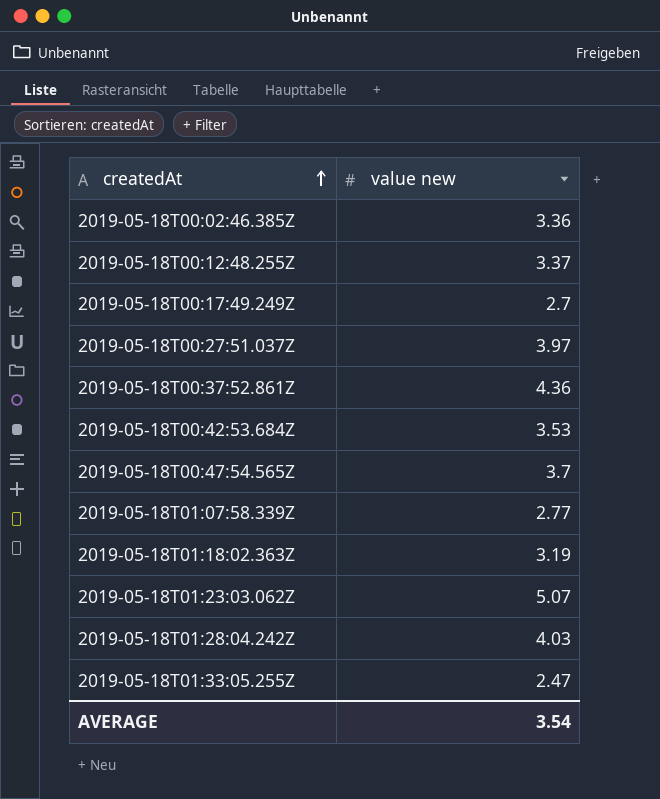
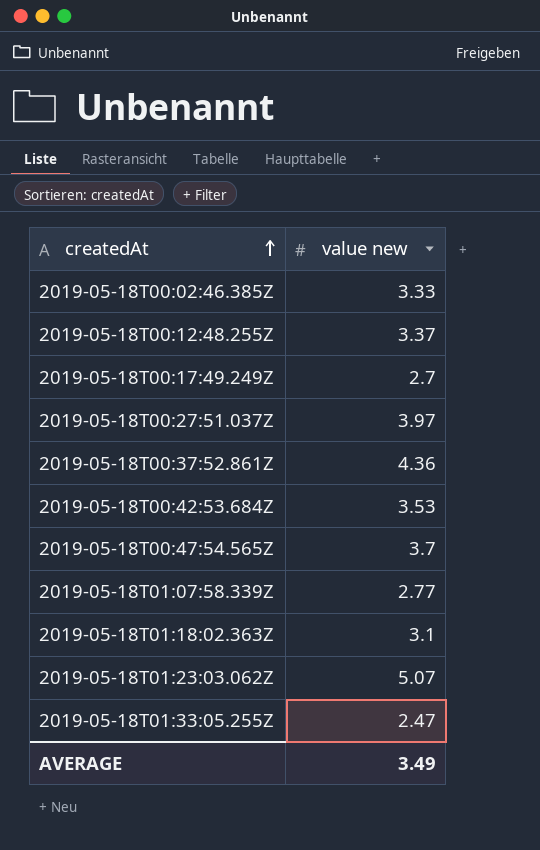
row 2019-05-18T01:28:04.242Z: 4.03 -> none
2019-05-18T00:02:46.385Z | value new: 3.36 -> 3.33
2019-05-18T01:18:02.363Z | value new: 3.19 -> 3.1
AVERAGE | value new: 3.54 -> 3.49

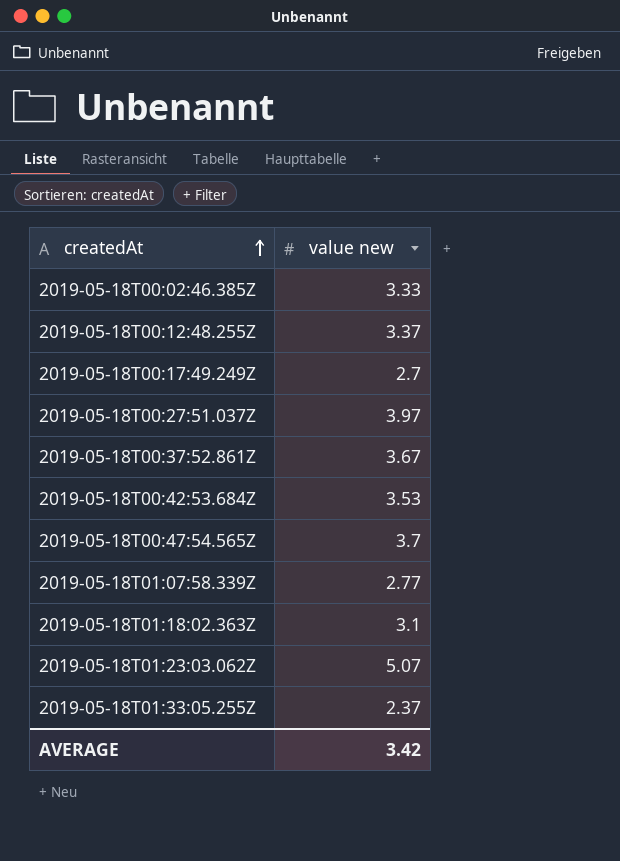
2019-05-18T00:37:52.861Z | value new: 4.36 -> 3.67
2019-05-18T01:33:05.255Z | value new: 2.47 -> 2.37
AVERAGE | value new: 3.49 -> 3.42

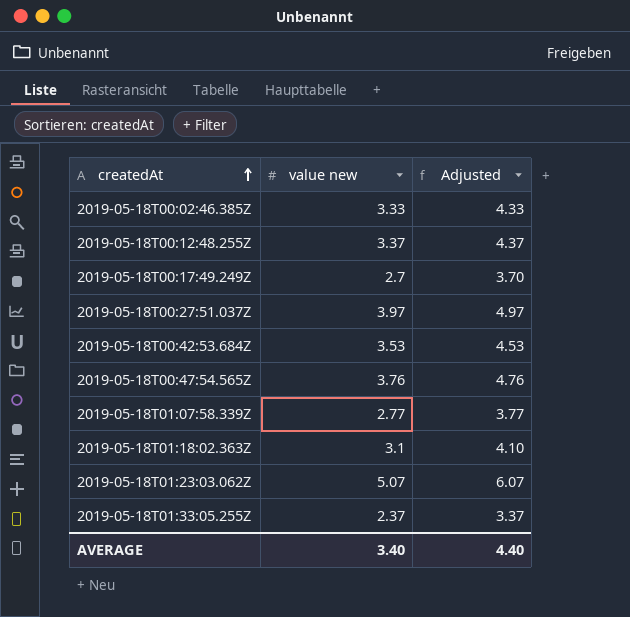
column Adjusted | formula: none -> [value new] + 1
row 2019-05-18T00:37:52.861Z: 3.67 -> none
2019-05-18T00:47:54.565Z | value new: 3.7 -> 3.76
AVERAGE | value new: 3.42 -> 3.40

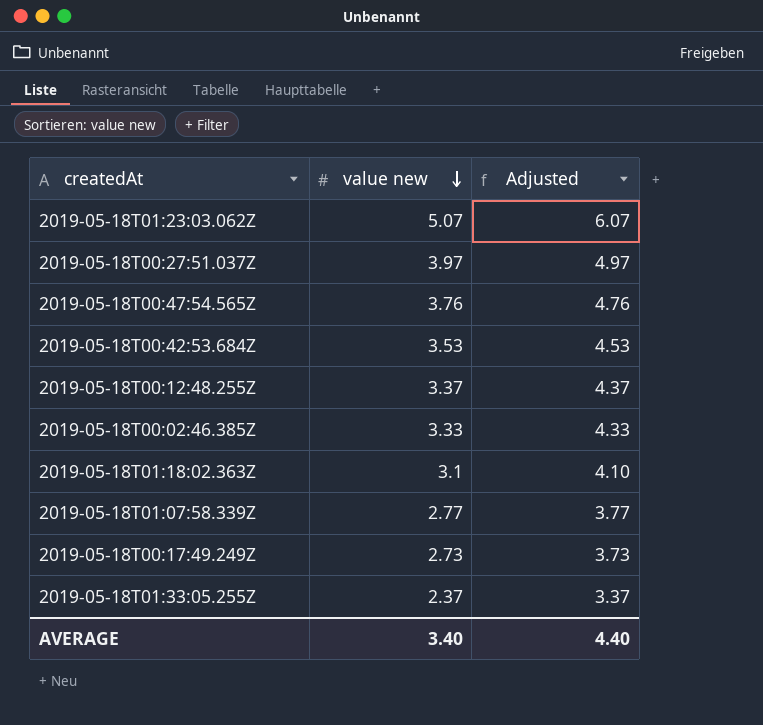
row order: createdAt ascending -> value new descending
2019-05-18T00:17:49.249Z | value new: 2.7 -> 2.73
2019-05-18T00:17:49.249Z | Adjusted: 3.70 -> 3.73

